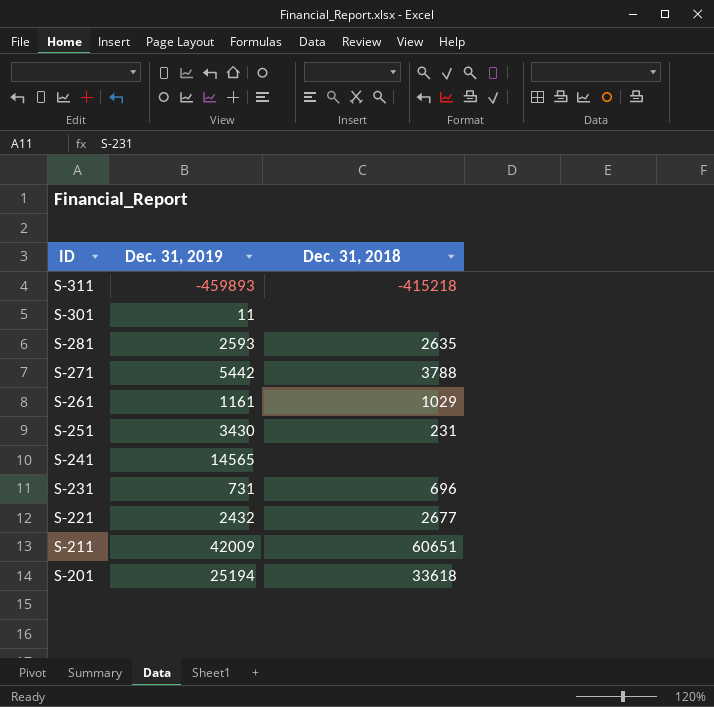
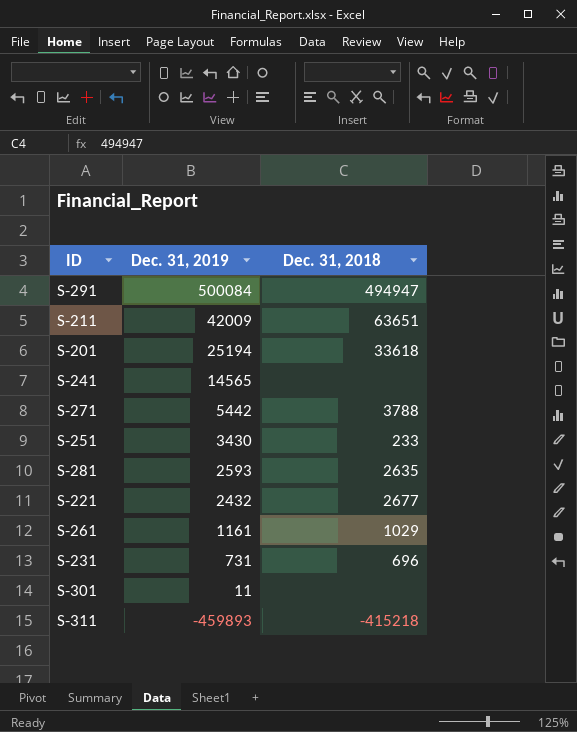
row order: ID descending -> Dec. 31, 2019 descending
row S-291: none -> 500084 | 494947
S-211 | Dec. 31, 2018: 60651 -> 63651
S-251 | Dec. 31, 2018: 231 -> 233

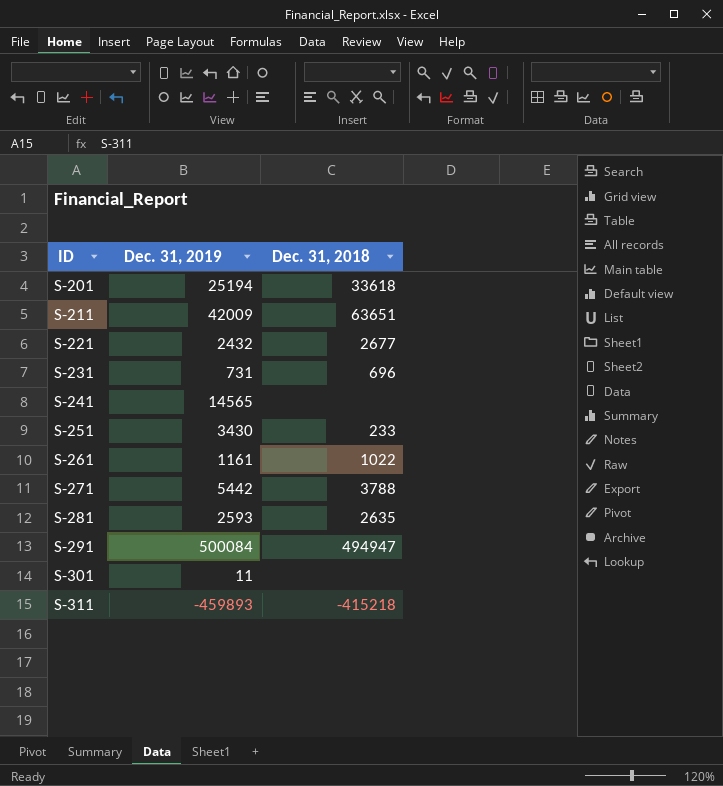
row order: Dec. 31, 2019 descending -> ID ascending
S-261 | Dec. 31, 2018: 1029 -> 1022

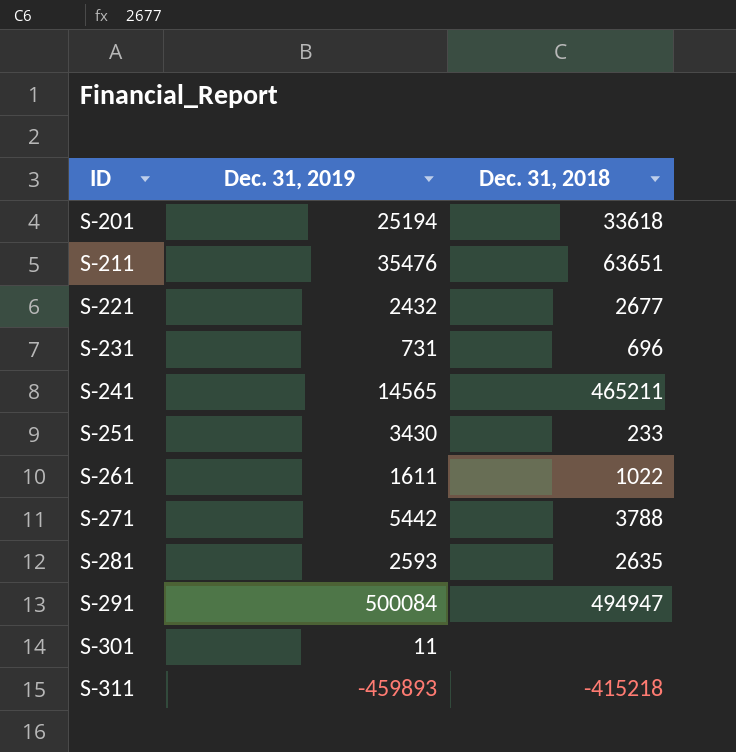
S-211 | Dec. 31, 2019: 42009 -> 35476
S-241 | Dec. 31, 2018: none -> 465211
S-261 | Dec. 31, 2019: 1161 -> 1611

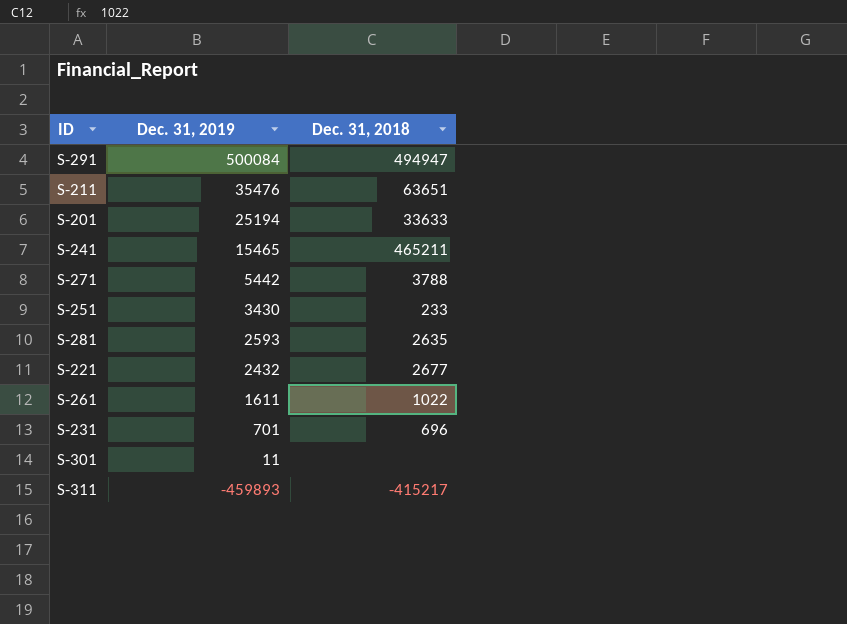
row order: ID ascending -> Dec. 31, 2019 descending
S-201 | Dec. 31, 2018: 33618 -> 33633
S-241 | Dec. 31, 2019: 14565 -> 15465
S-231 | Dec. 31, 2019: 731 -> 701
S-311 | Dec. 31, 2018: -415218 -> -415217

